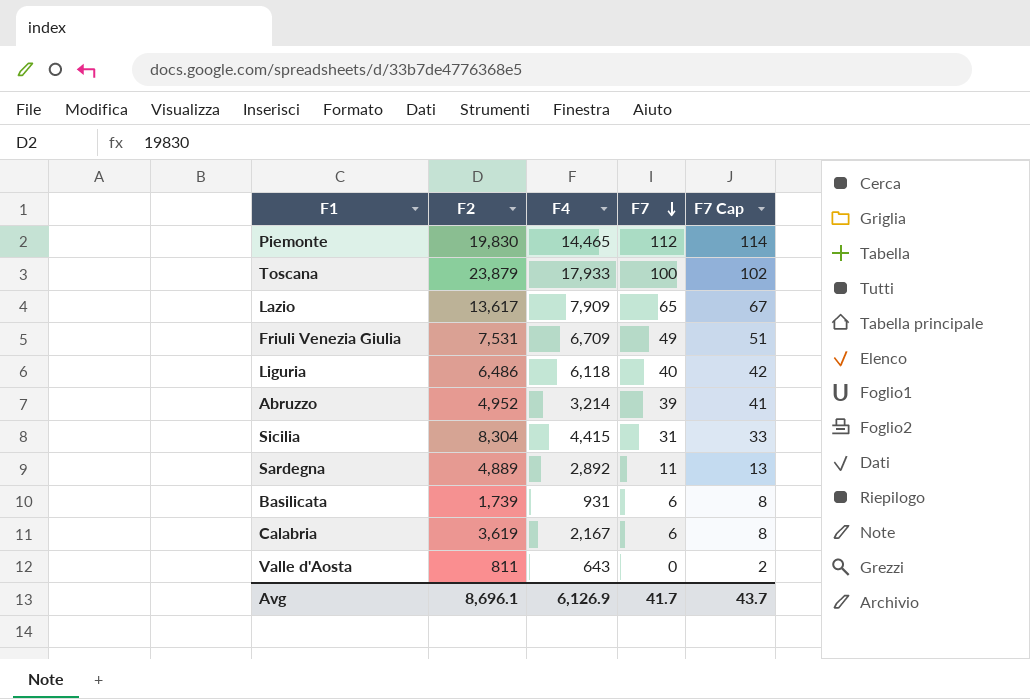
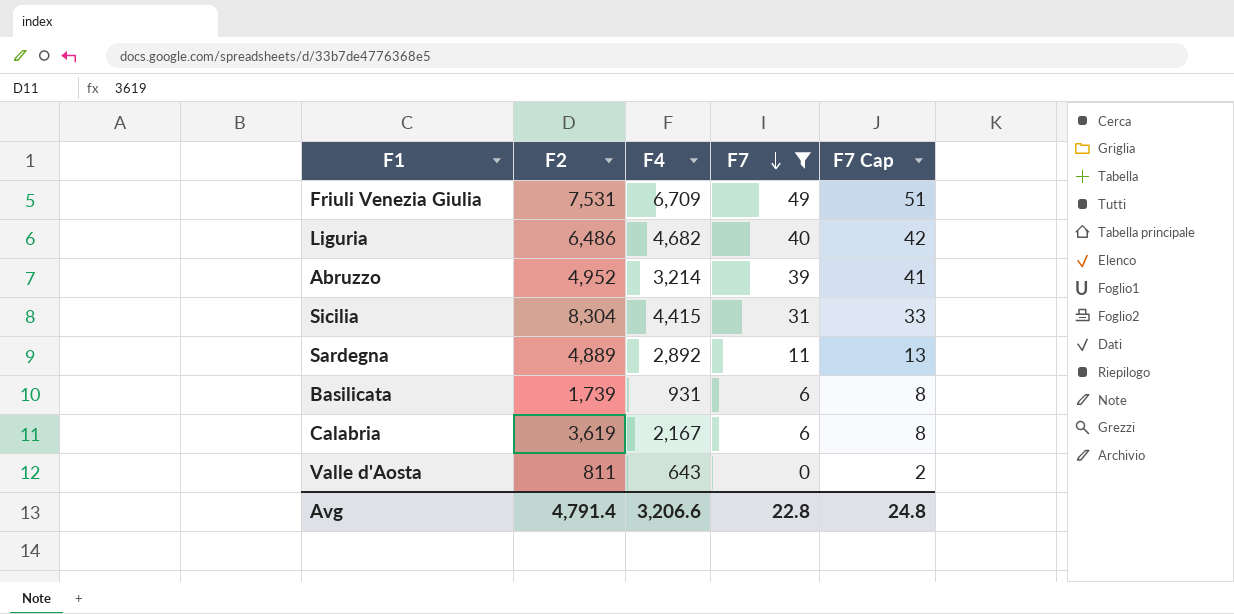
filter: none -> F7 <= 49
Liguria | F4: 6,118 -> 4,682
Avg | F2: 8,696.1 -> 4,791.4
Avg | F4: 6,126.9 -> 3,206.6
Avg | F7: 41.7 -> 22.8
Avg | F7 Cap: 43.7 -> 24.8

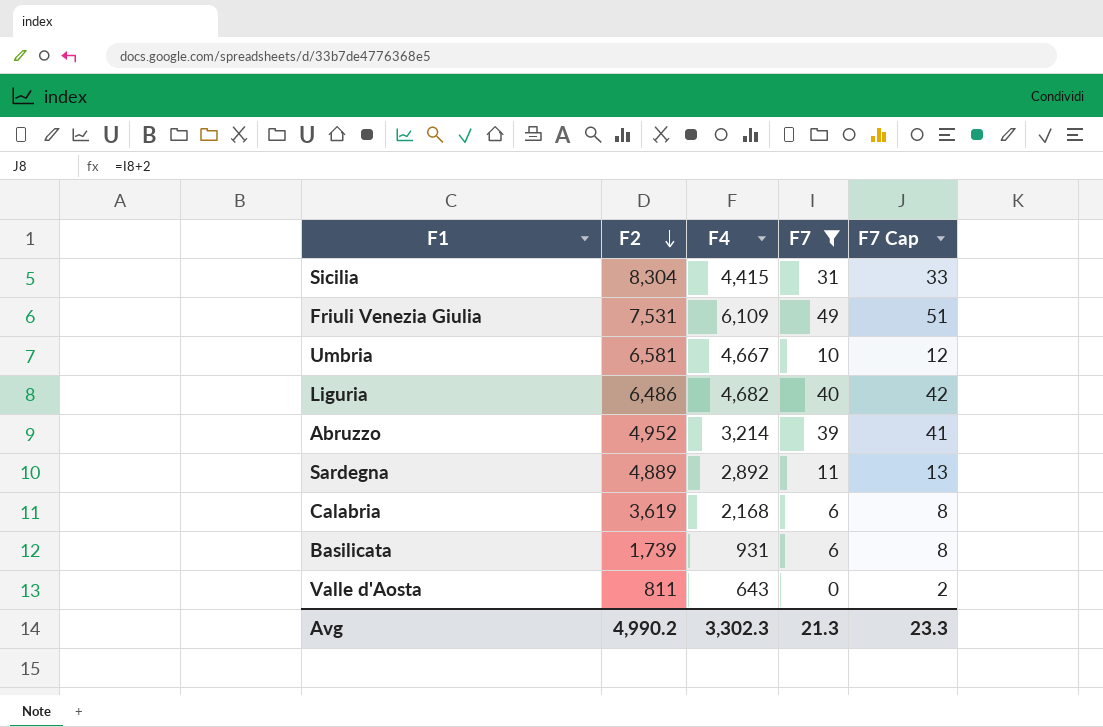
row order: F7 descending -> F2 descending
Friuli Venezia Giulia | F4: 6,709 -> 6,109
row Umbria: none -> 6,581 | 4,667 | 10 | 12
Calabria | F4: 2,167 -> 2,168
Avg | F2: 4,791.4 -> 4,990.2
Avg | F4: 3,206.6 -> 3,302.3
Avg | F7: 22.8 -> 21.3
Avg | F7 Cap: 24.8 -> 23.3

